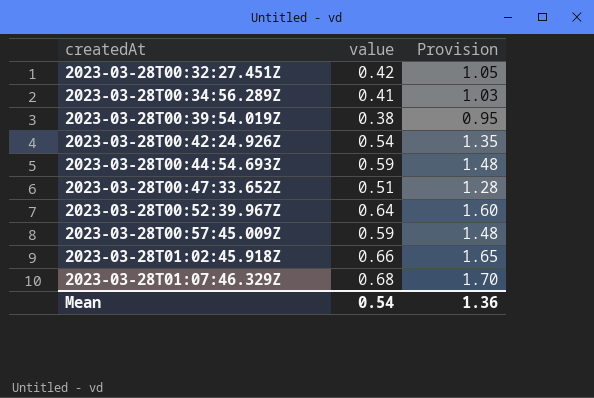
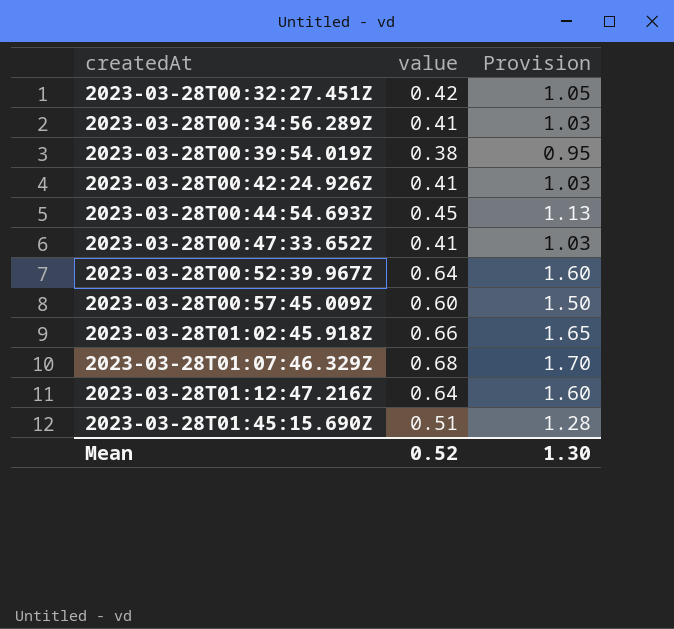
2023-03-28T00:42:24.926Z | value: 0.54 -> 0.41
2023-03-28T00:42:24.926Z | Provision: 1.35 -> 1.03
2023-03-28T00:44:54.693Z | value: 0.59 -> 0.45
2023-03-28T00:44:54.693Z | Provision: 1.48 -> 1.13
2023-03-28T00:47:33.652Z | value: 0.51 -> 0.41
2023-03-28T00:47:33.652Z | Provision: 1.28 -> 1.03
2023-03-28T00:57:45.009Z | value: 0.59 -> 0.60
2023-03-28T00:57:45.009Z | Provision: 1.48 -> 1.50
row 2023-03-28T01:12:47.216Z: none -> 0.64 | 1.60
row 2023-03-28T01:45:15.690Z: none -> 0.51 | 1.28
Mean | value: 0.54 -> 0.52
Mean | Provision: 1.36 -> 1.30

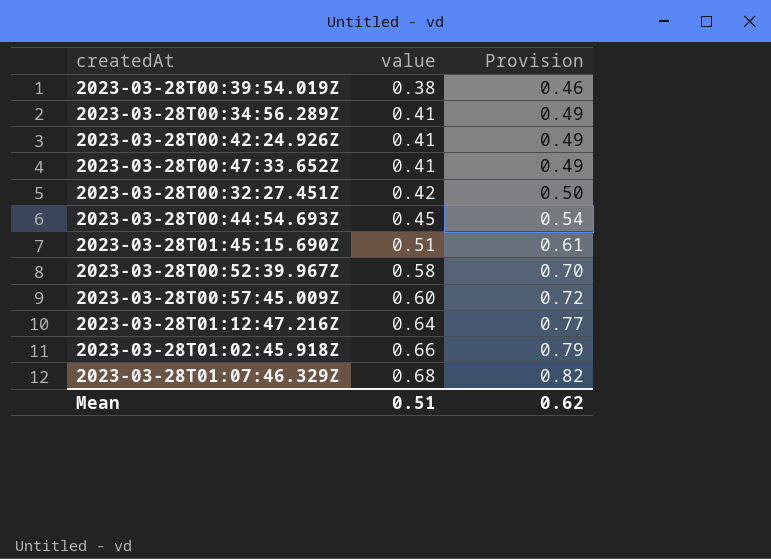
row order: createdAt ascending -> value ascending
column Provision | formula: [value] * 2.5 -> [value] * 1.2
2023-03-28T00:52:39.967Z | value: 0.64 -> 0.58
Mean | value: 0.52 -> 0.51
Mean | Provision: 1.30 -> 0.62

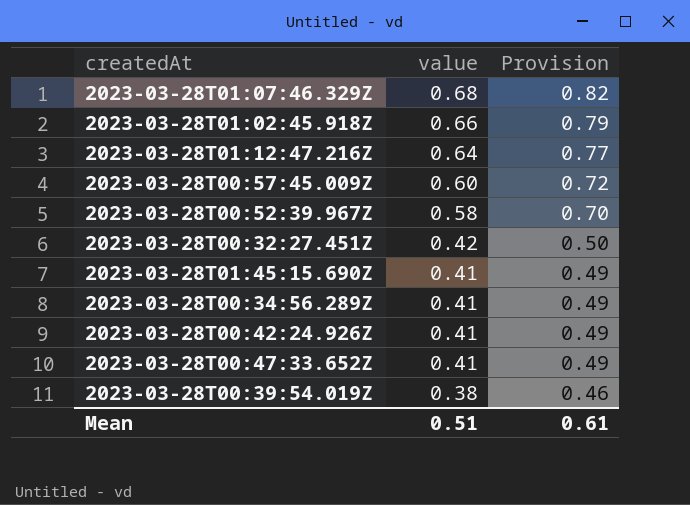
row order: value ascending -> value descending
row 2023-03-28T00:44:54.693Z: 0.45 | 0.54 -> none
2023-03-28T01:45:15.690Z | value: 0.51 -> 0.41
2023-03-28T01:45:15.690Z | Provision: 0.61 -> 0.49
Mean | Provision: 0.62 -> 0.61

